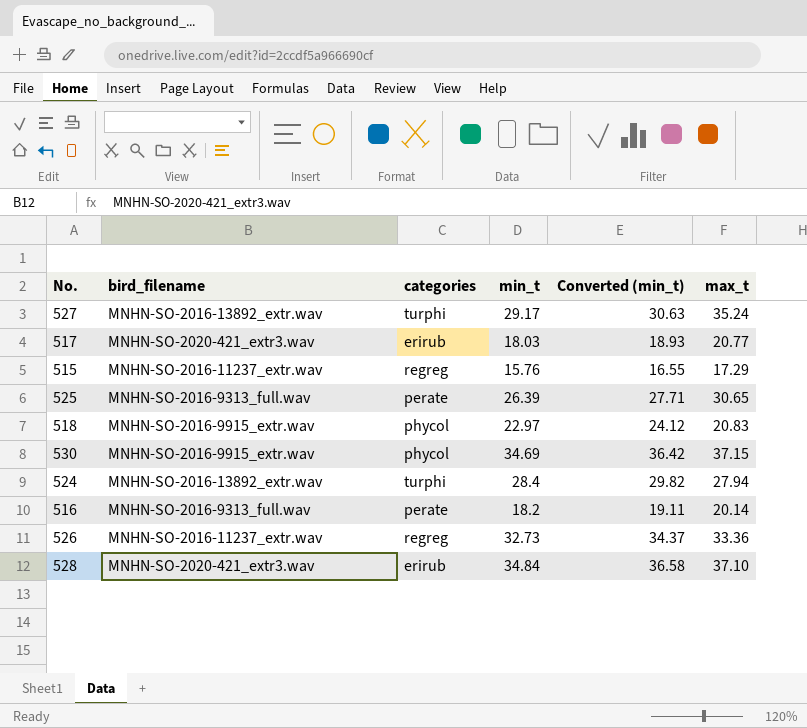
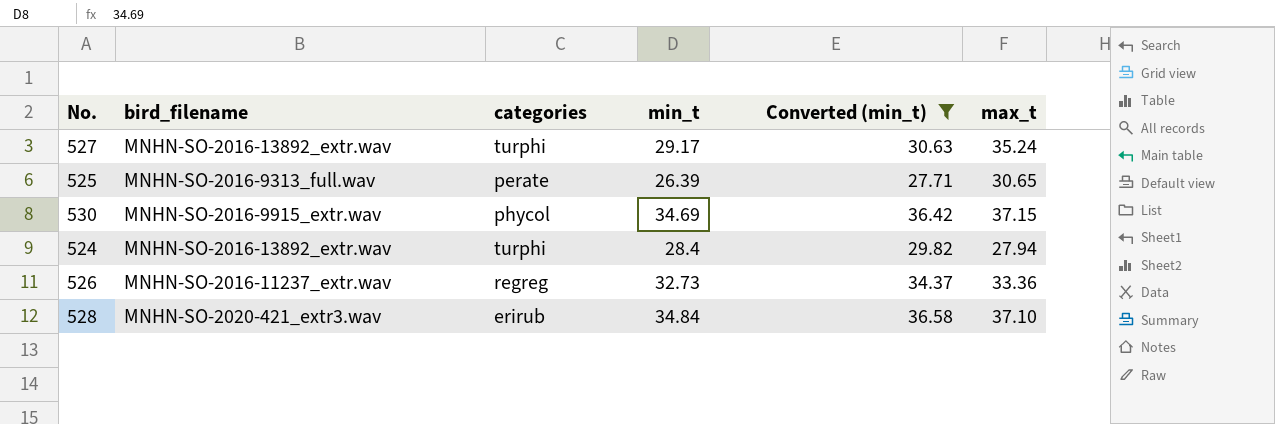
filter: none -> Converted (min_t) >= 27.71

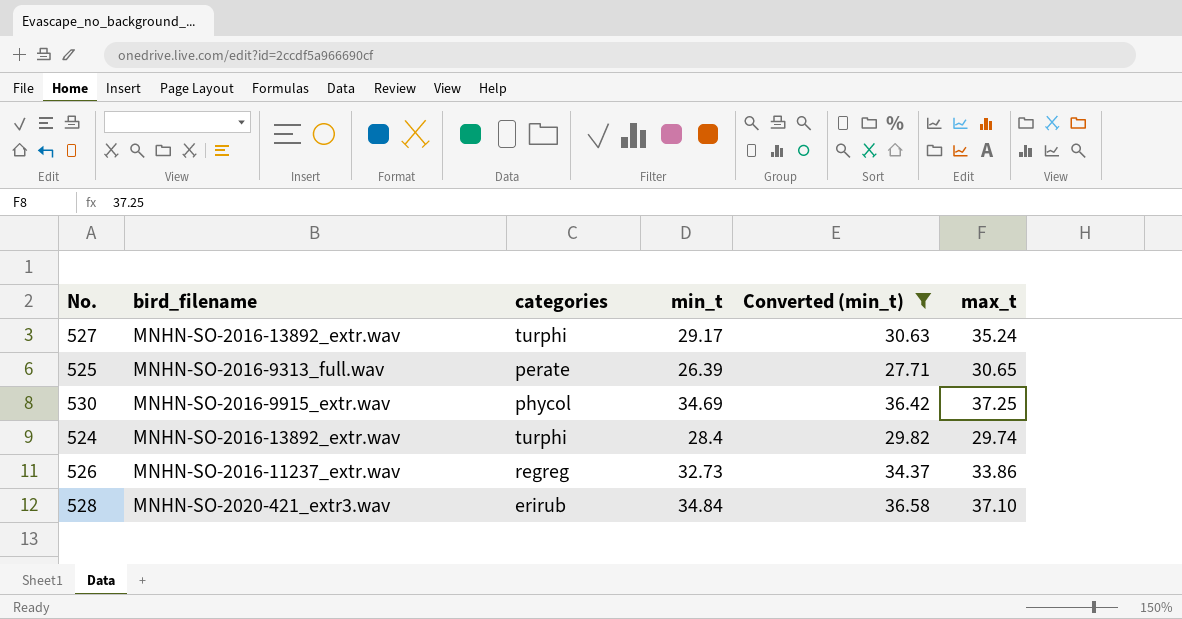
530 | max_t: 37.15 -> 37.25
524 | max_t: 27.94 -> 29.74
526 | max_t: 33.36 -> 33.86

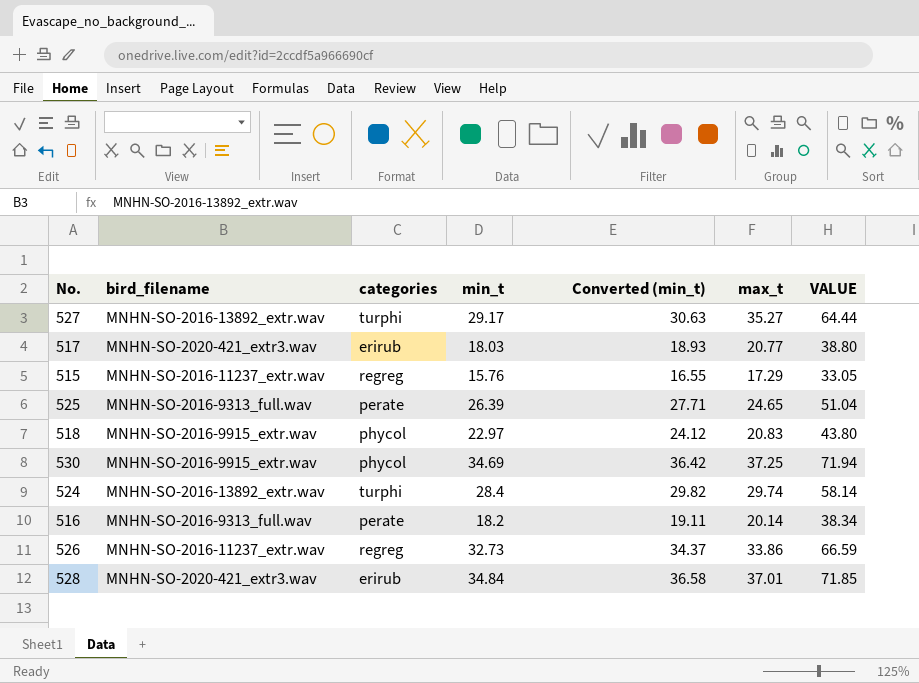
filter: Converted (min_t) >= 27.71 -> none
column VALUE | formula: none -> [min_t] + [max_t]
527 | max_t: 35.24 -> 35.27
525 | max_t: 30.65 -> 24.65
528 | max_t: 37.10 -> 37.01

